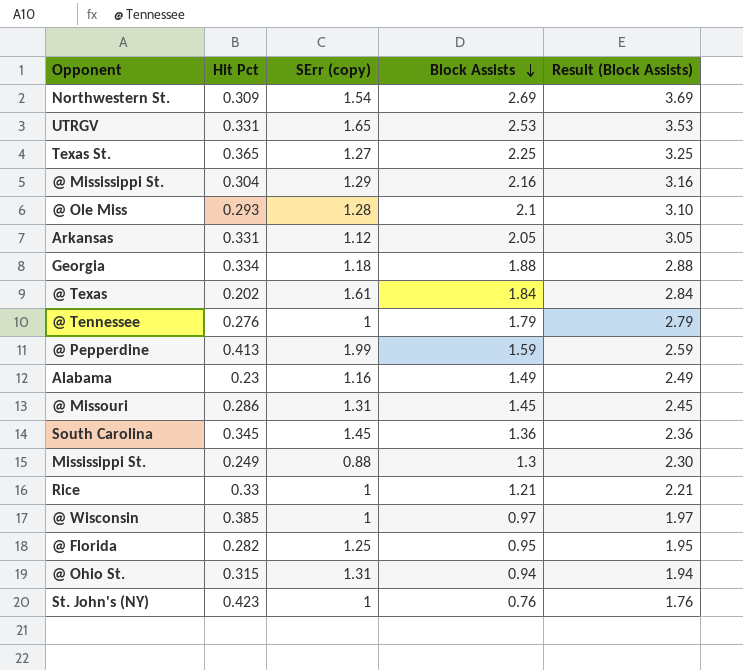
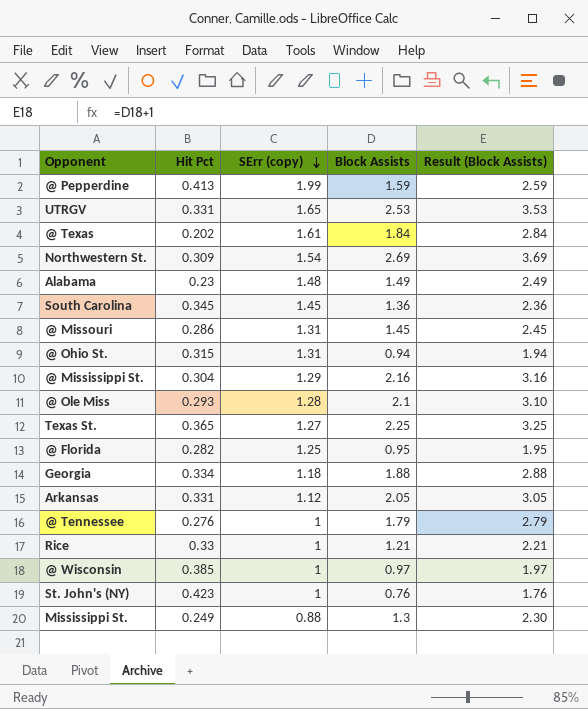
row order: Block Assists descending -> SErr (copy) descending
Alabama | SErr (copy): 1.16 -> 1.48

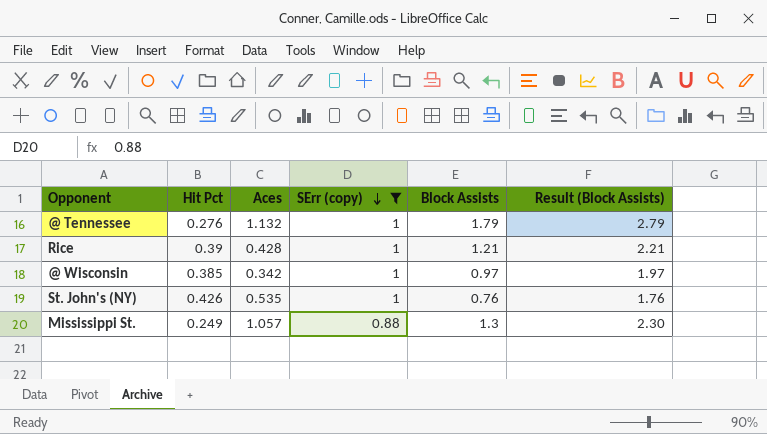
filter: none -> SErr (copy) <= 1
column Aces | position: none -> 3
Rice | Hit Pct: 0.33 -> 0.39
St. John's (NY) | Hit Pct: 0.423 -> 0.426

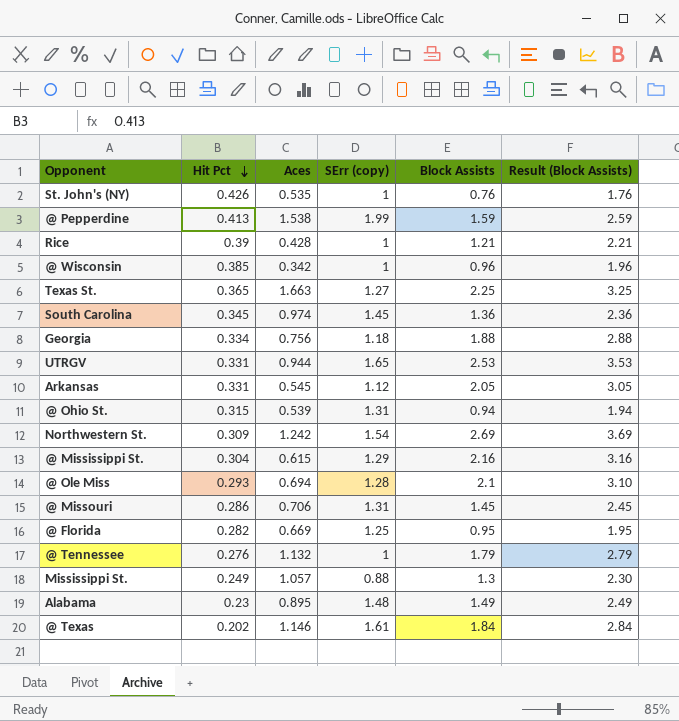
filter: SErr (copy) <= 1 -> none
row order: SErr (copy) descending -> Hit Pct descending
@ Wisconsin | Block Assists: 0.97 -> 0.96
@ Wisconsin | Result (Block Assists): 1.97 -> 1.96

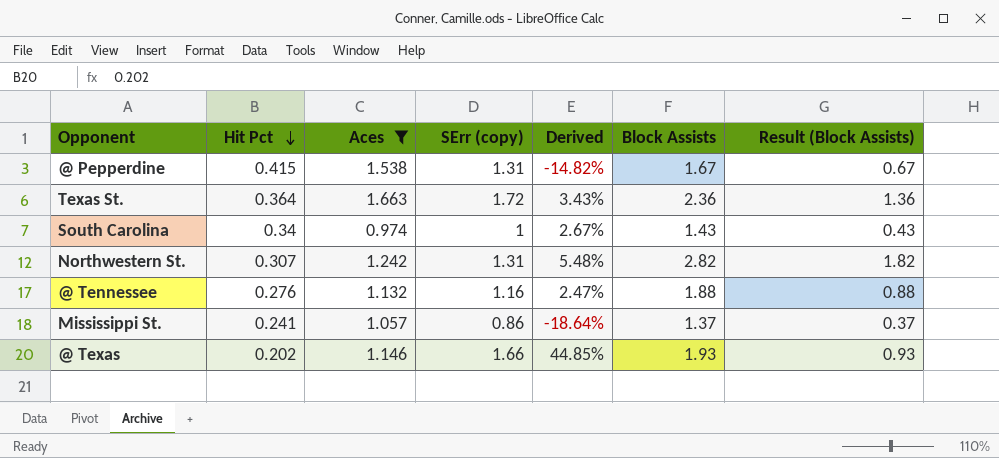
filter: none -> Aces >= 0.974
column Derived | formula: none -> ([SErr (copy)] - [Aces]) / [Aces]
column Result (Block Assists) | formula: [Block Assists] + 1 -> [Block Assists] - 1
@ Pepperdine | Hit Pct: 0.413 -> 0.415
@ Pepperdine | SErr (copy): 1.99 -> 1.31
@ Pepperdine | Block Assists: 1.59 -> 1.67
Texas St. | Hit Pct: 0.365 -> 0.364
Texas St. | SErr (copy): 1.27 -> 1.72
Texas St. | Block Assists: 2.25 -> 2.36
South Carolina | Hit Pct: 0.345 -> 0.34
South Carolina | SErr (copy): 1.45 -> 1
South Carolina | Block Assists: 1.36 -> 1.43
Northwestern St. | Hit Pct: 0.309 -> 0.307
Northwestern St. | SErr (copy): 1.54 -> 1.31
Northwestern St. | Block Assists: 2.69 -> 2.82
@ Tennessee | SErr (copy): 1 -> 1.16
@ Tennessee | Block Assists: 1.79 -> 1.88
Mississippi St. | Hit Pct: 0.249 -> 0.241
Mississippi St. | SErr (copy): 0.88 -> 0.86
Mississippi St. | Block Assists: 1.3 -> 1.37
@ Texas | SErr (copy): 1.61 -> 1.66
@ Texas | Block Assists: 1.84 -> 1.93

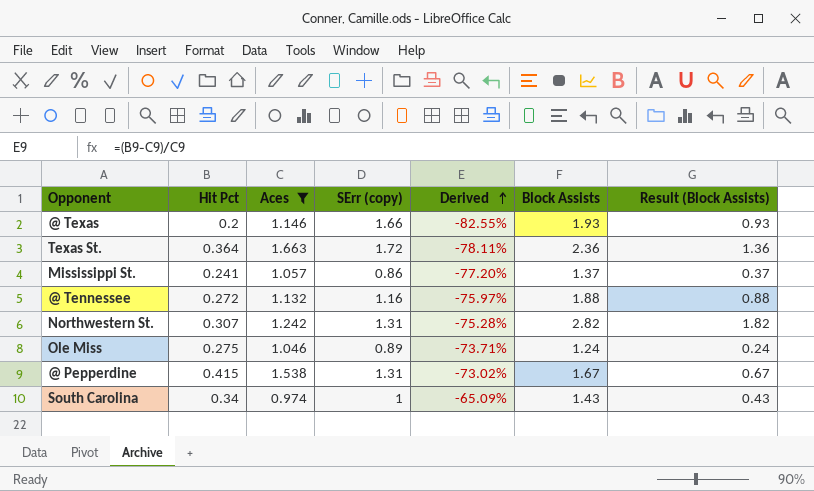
row order: Hit Pct descending -> Derived ascending
column Derived | formula: ([SErr (copy)] - [Aces]) / [Aces] -> ([Hit Pct] - [Aces]) / [Aces]
@ Texas | Hit Pct: 0.202 -> 0.2
@ Tennessee | Hit Pct: 0.276 -> 0.272
row Ole Miss: none -> 0.275 | 1.046 | 0.89 | -73.71% | 1.24 | 0.24

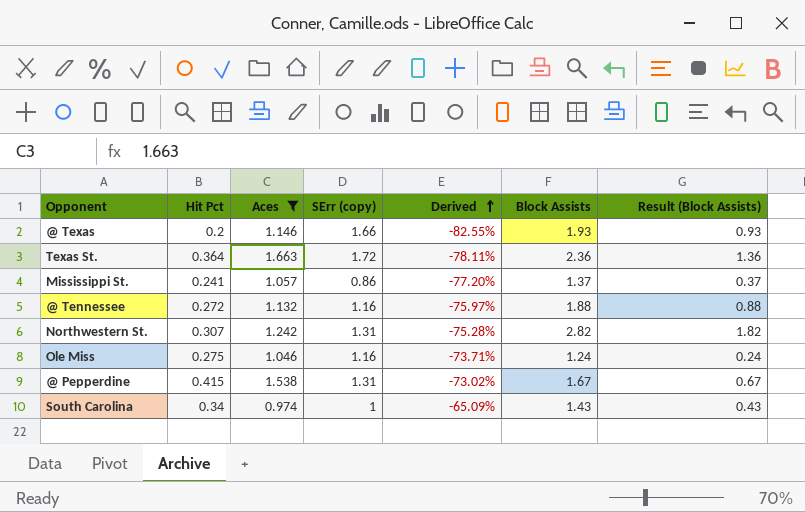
Ole Miss | SErr (copy): 0.89 -> 1.16

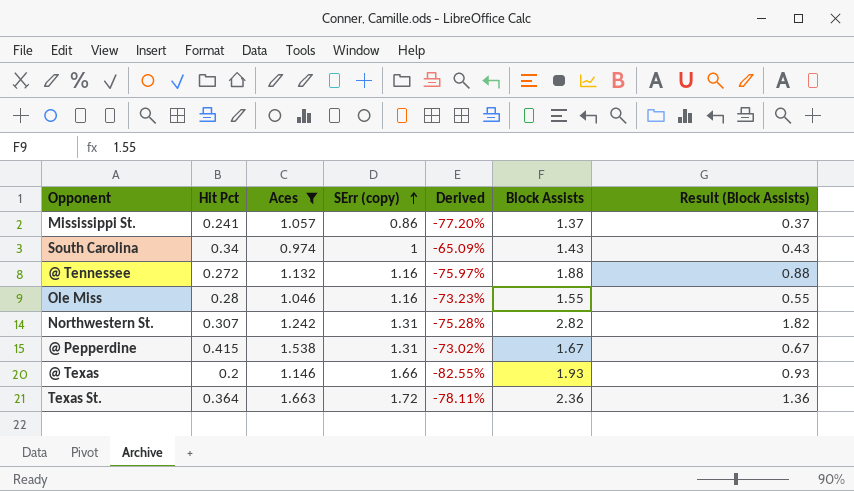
row order: Derived ascending -> SErr (copy) ascending
Ole Miss | Hit Pct: 0.275 -> 0.28
Ole Miss | Derived: -73.71% -> -73.23%
Ole Miss | Block Assists: 1.24 -> 1.55
Ole Miss | Result (Block Assists): 0.24 -> 0.55

